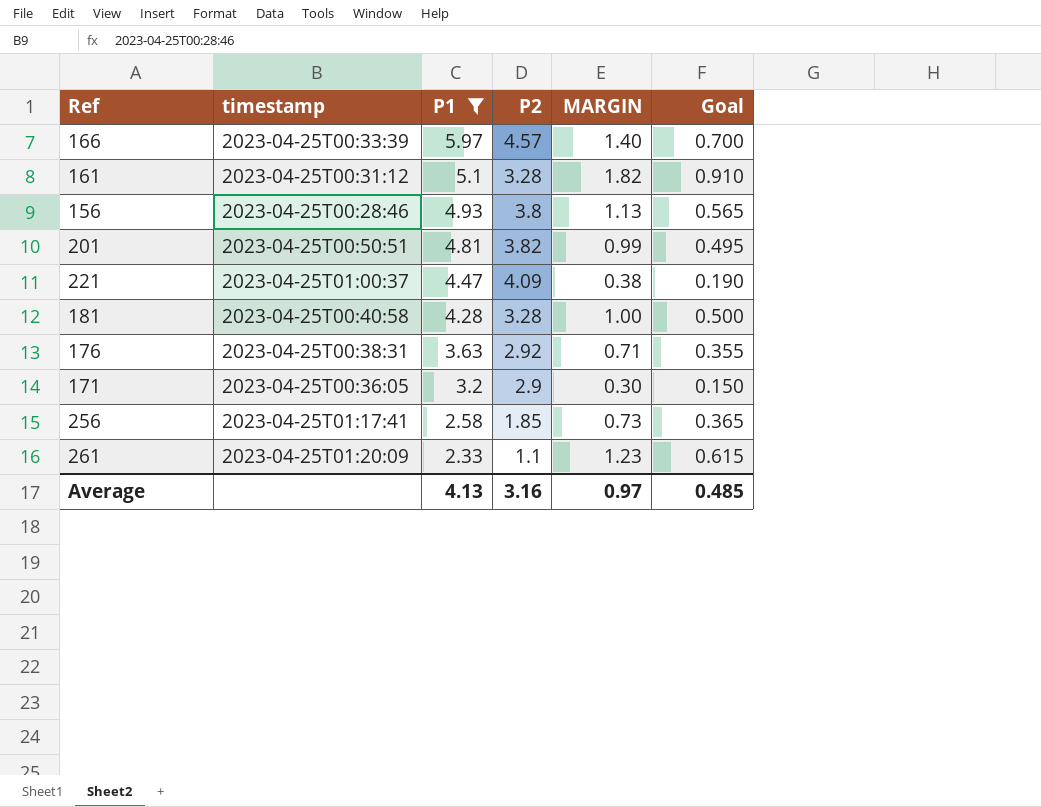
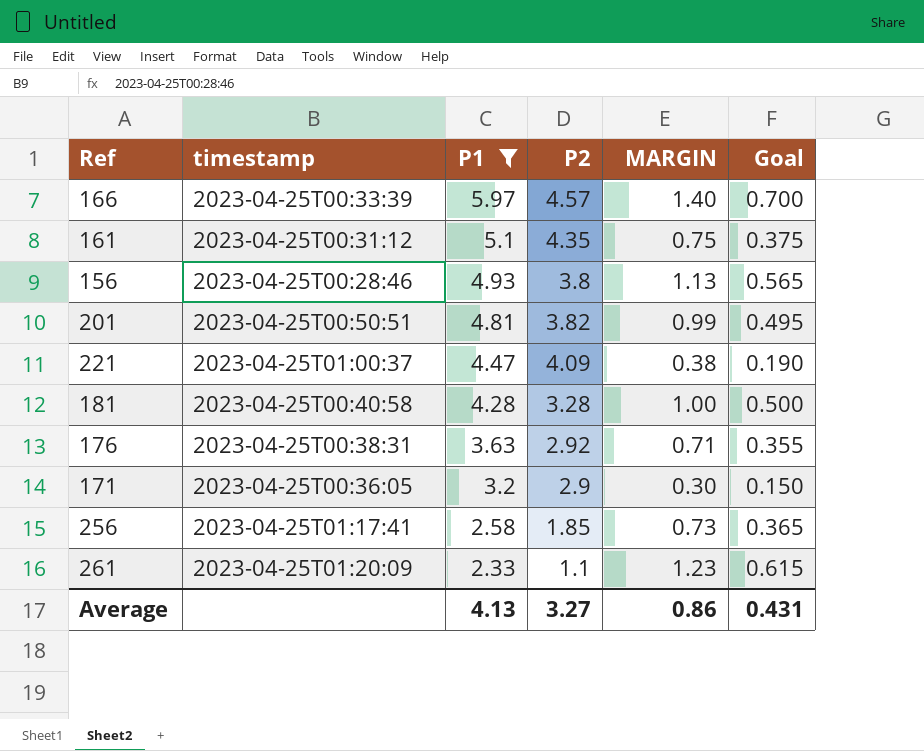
161 | P2: 3.28 -> 4.35
161 | MARGIN: 1.82 -> 0.75
161 | Goal: 0.910 -> 0.375
Average | P2: 3.16 -> 3.27
Average | MARGIN: 0.97 -> 0.86
Average | Goal: 0.485 -> 0.431

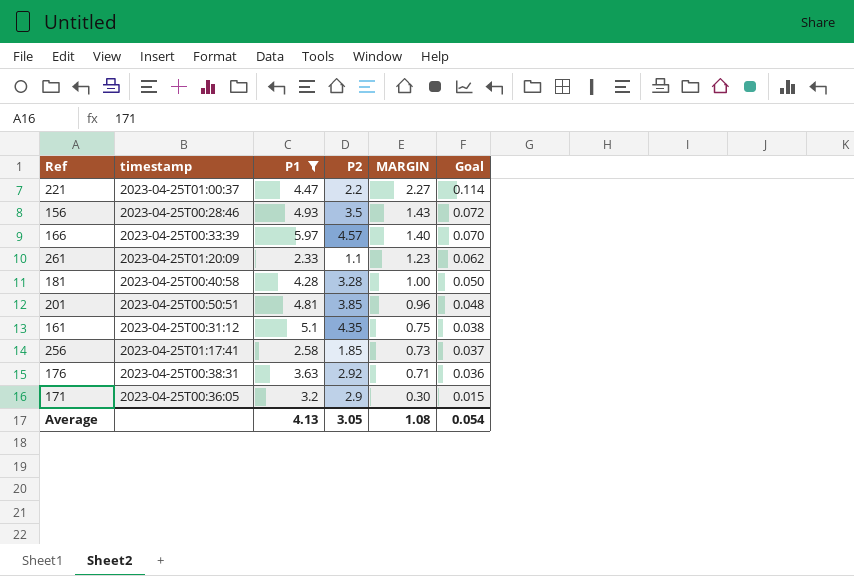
row order: P1 descending -> MARGIN descending
column Goal | formula: [MARGIN] * 0.5 -> [MARGIN] * 0.05
221 | P2: 4.09 -> 2.2
221 | MARGIN: 0.38 -> 2.27
156 | P2: 3.8 -> 3.5
156 | MARGIN: 1.13 -> 1.43
201 | P2: 3.82 -> 3.85
201 | MARGIN: 0.99 -> 0.96
Average | P2: 3.27 -> 3.05
Average | MARGIN: 0.86 -> 1.08
Average | Goal: 0.431 -> 0.054

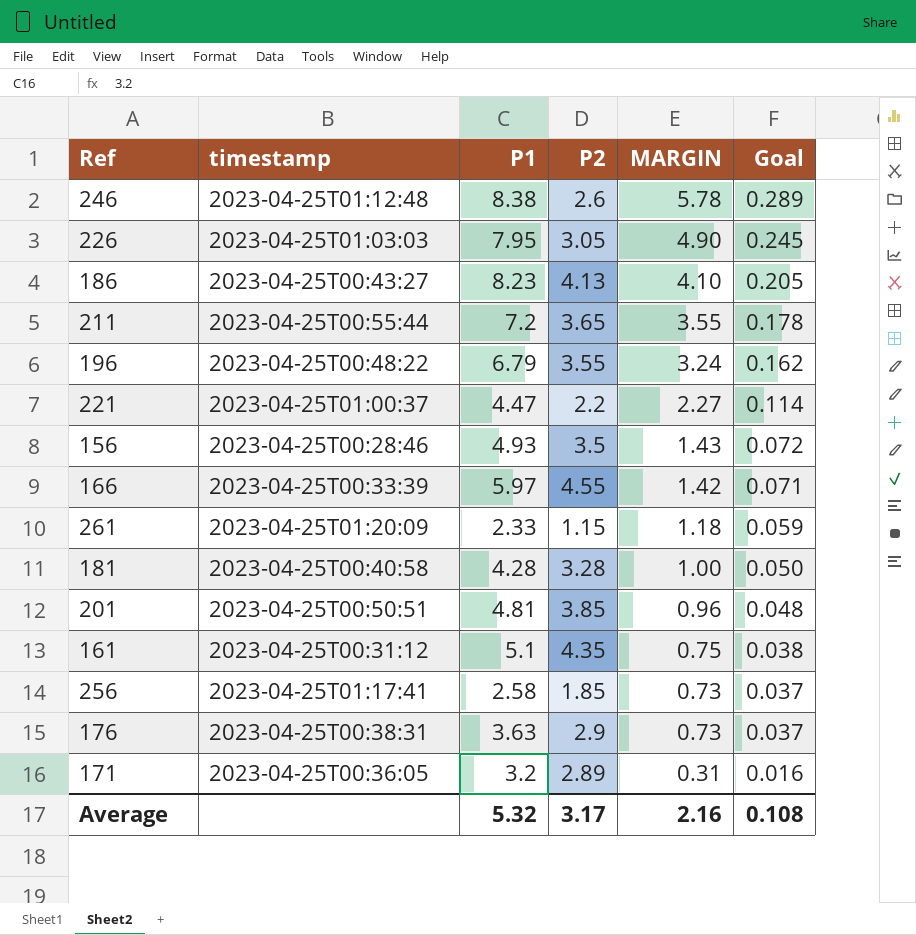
filter: P1 <= 5.97 -> none
166 | P2: 4.57 -> 4.55
166 | MARGIN: 1.40 -> 1.42
166 | Goal: 0.070 -> 0.071
261 | P2: 1.1 -> 1.15
261 | MARGIN: 1.23 -> 1.18
261 | Goal: 0.062 -> 0.059
176 | P2: 2.92 -> 2.9
176 | MARGIN: 0.71 -> 0.73
176 | Goal: 0.036 -> 0.037
171 | P2: 2.9 -> 2.89
171 | MARGIN: 0.30 -> 0.31
171 | Goal: 0.015 -> 0.016
Average | P1: 4.13 -> 5.32
Average | P2: 3.05 -> 3.17
Average | MARGIN: 1.08 -> 2.16
Average | Goal: 0.054 -> 0.108

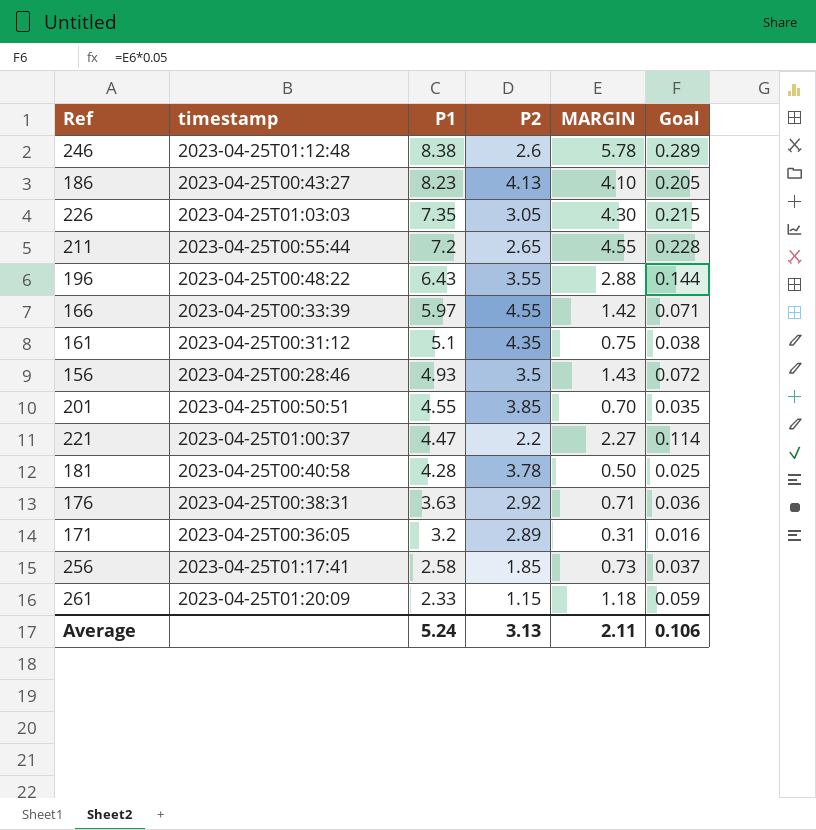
row order: MARGIN descending -> P1 descending
226 | P1: 7.95 -> 7.35
226 | MARGIN: 4.90 -> 4.30
226 | Goal: 0.245 -> 0.215
211 | P2: 3.65 -> 2.65
211 | MARGIN: 3.55 -> 4.55
211 | Goal: 0.178 -> 0.228
196 | P1: 6.79 -> 6.43
196 | MARGIN: 3.24 -> 2.88
196 | Goal: 0.162 -> 0.144
201 | P1: 4.81 -> 4.55
201 | MARGIN: 0.96 -> 0.70
201 | Goal: 0.048 -> 0.035
181 | P2: 3.28 -> 3.78
181 | MARGIN: 1.00 -> 0.50
181 | Goal: 0.050 -> 0.025
176 | P2: 2.9 -> 2.92
176 | MARGIN: 0.73 -> 0.71
176 | Goal: 0.037 -> 0.036
Average | P1: 5.32 -> 5.24
Average | P2: 3.17 -> 3.13
Average | MARGIN: 2.16 -> 2.11
Average | Goal: 0.108 -> 0.106

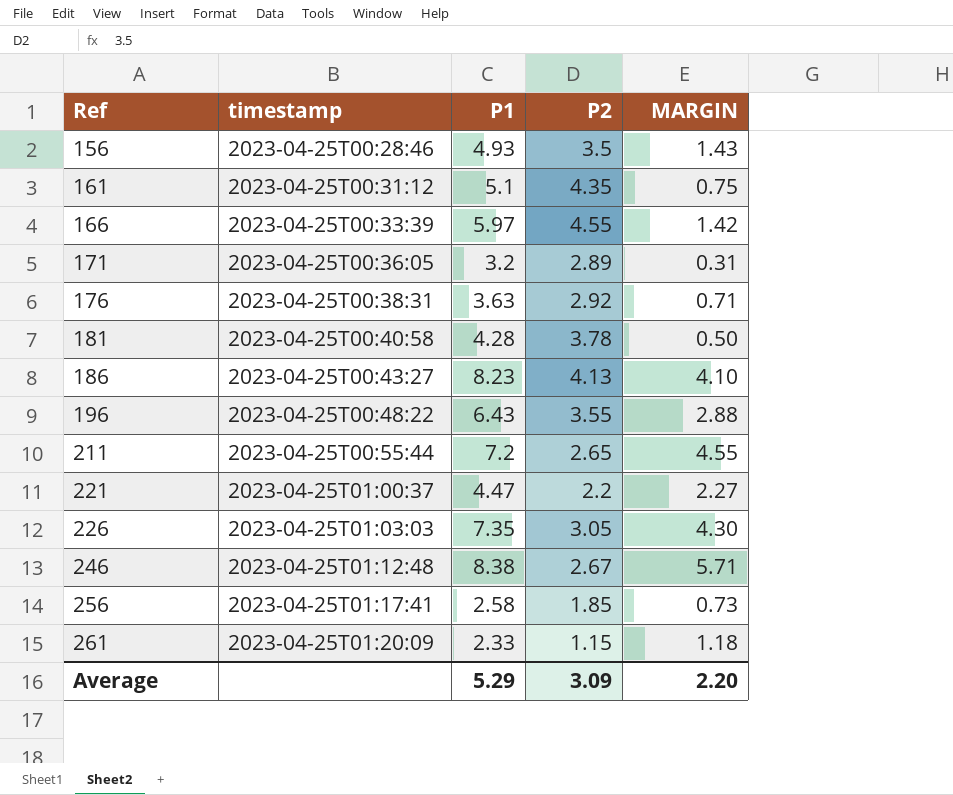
row order: P1 descending -> Ref ascending
column Goal | formula: [MARGIN] * 0.05 -> none
row 201: 2023-04-25T00:50:51 | 4.55 | 3.85 | 0.70 | 0.035 -> none
246 | P2: 2.6 -> 2.67
246 | MARGIN: 5.78 -> 5.71
Average | P1: 5.24 -> 5.29
Average | P2: 3.13 -> 3.09
Average | MARGIN: 2.11 -> 2.20

